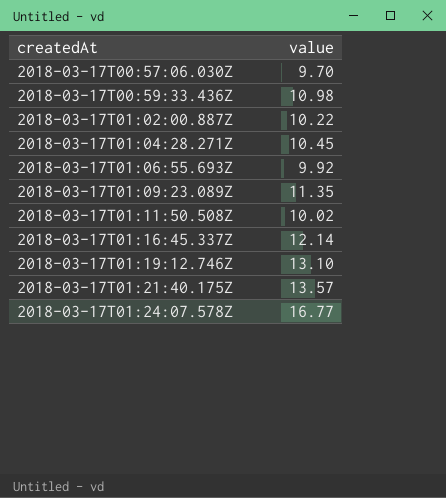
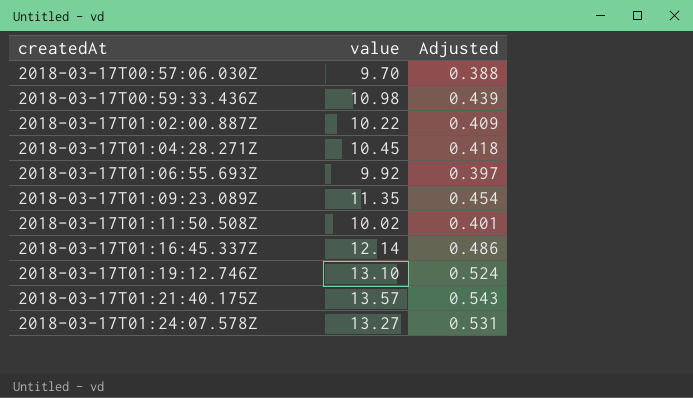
column Adjusted | formula: none -> [value] * 0.04
2018-03-17T01:24:07.578Z | value: 16.77 -> 13.27

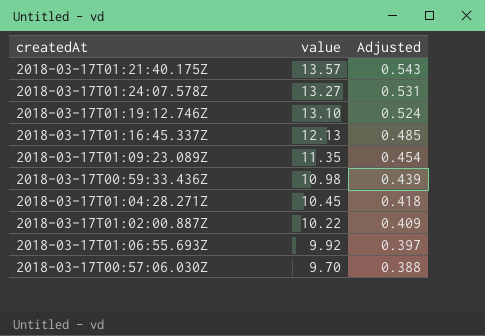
row order: createdAt ascending -> value descending
row 2018-03-17T01:11:50.508Z: 10.02 | 0.401 -> none
2018-03-17T01:16:45.337Z | value: 12.14 -> 12.13
2018-03-17T01:16:45.337Z | Adjusted: 0.486 -> 0.485

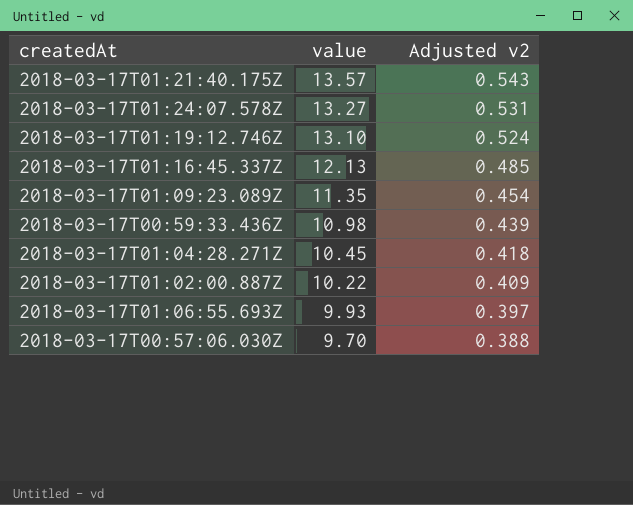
column name: Adjusted -> Adjusted v2
2018-03-17T01:06:55.693Z | value: 9.92 -> 9.93

